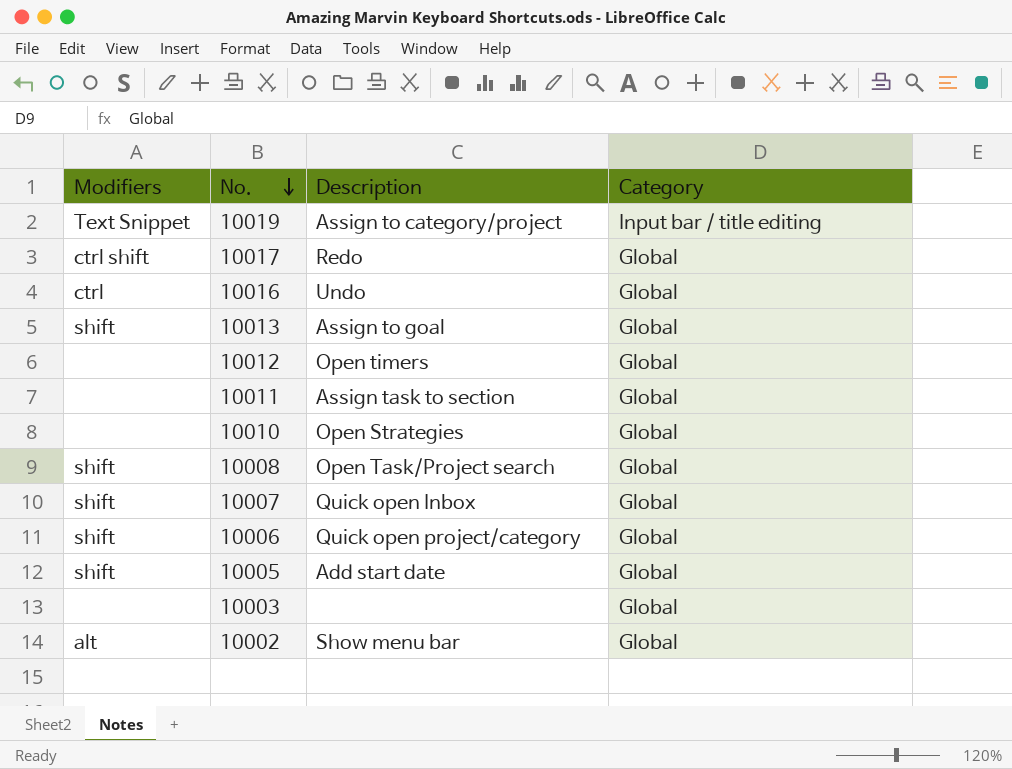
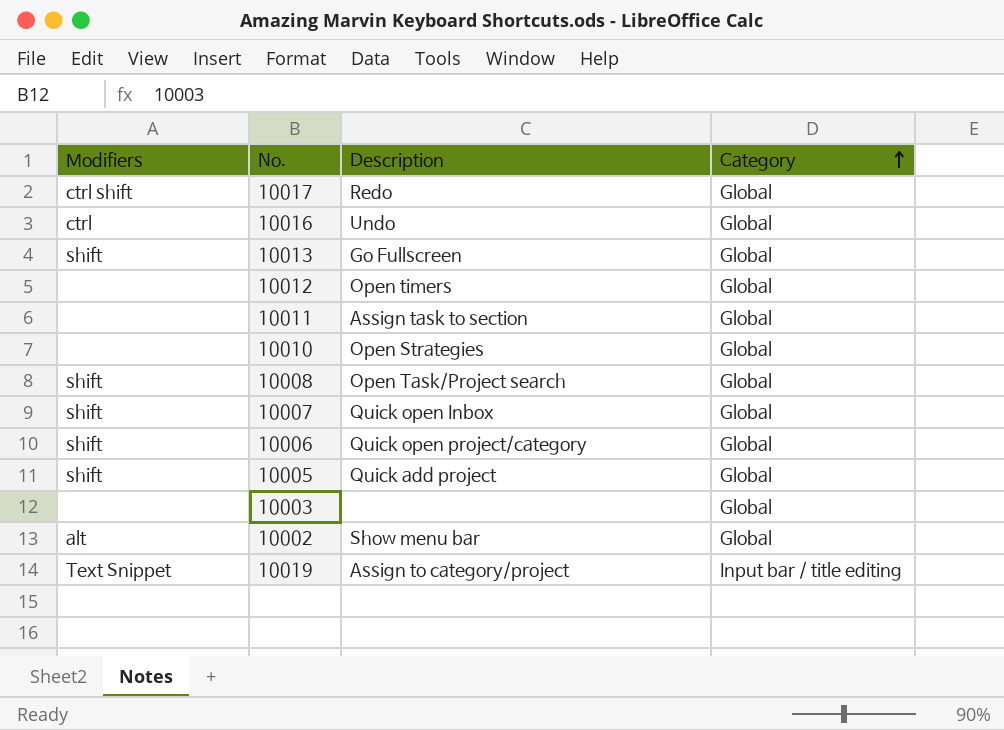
row order: No. descending -> Category ascending
10013 | Description: Assign to goal -> Go Fullscreen
10005 | Description: Add start date -> Quick add project

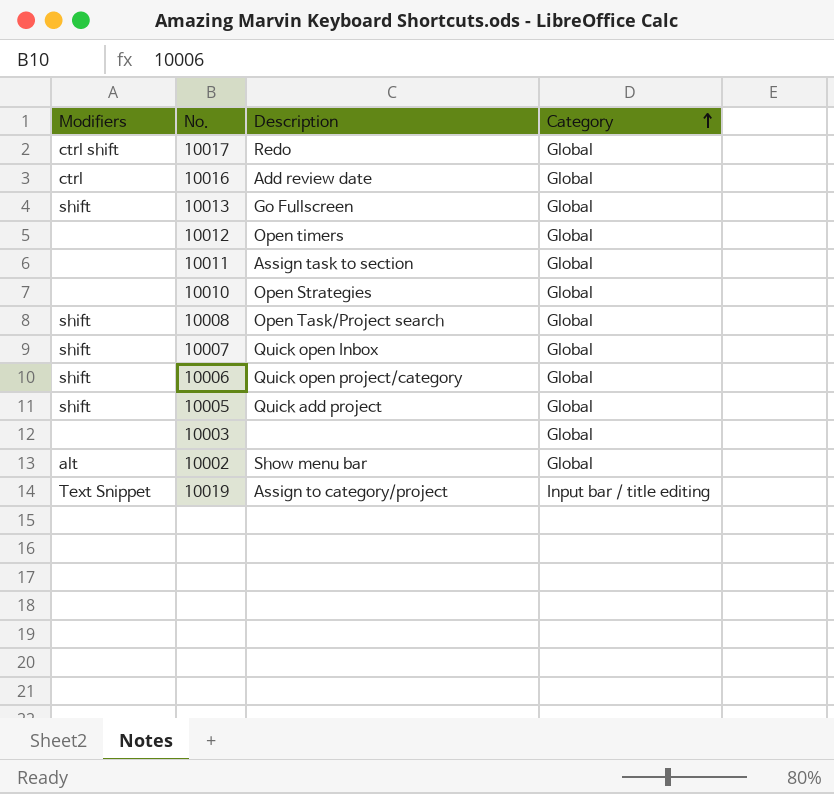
10016 | Description: Undo -> Add review date

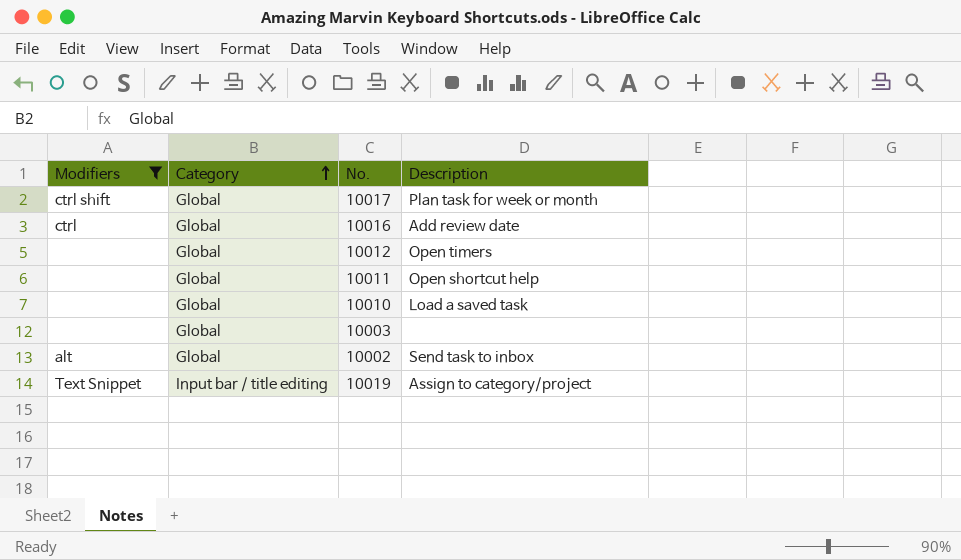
filter: none -> Modifiers != shift
column Category | position: 4 -> 2
10017 | Description: Redo -> Plan task for week or month
10011 | Description: Assign task to section -> Open shortcut help
10010 | Description: Open Strategies -> Load a saved task
10002 | Description: Show menu bar -> Send task to inbox

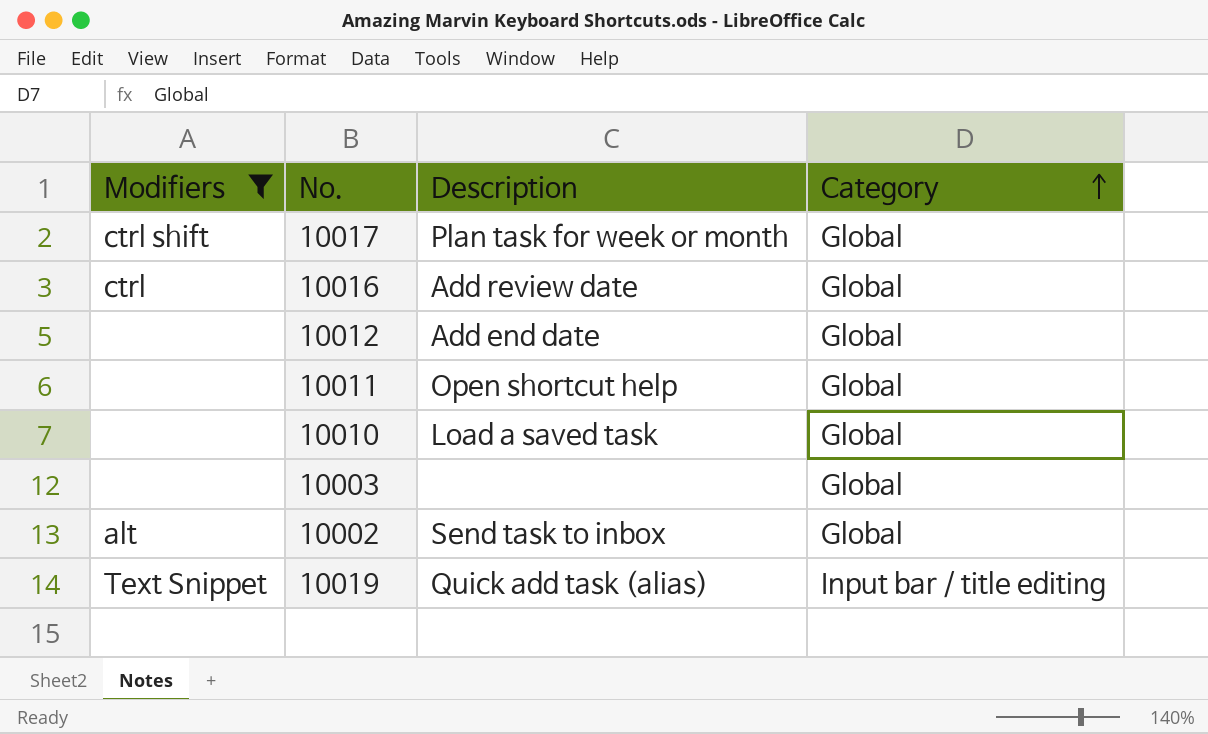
column Category | position: 2 -> 4
10012 | Description: Open timers -> Add end date
10019 | Description: Assign to category/project -> Quick add task (alias)

